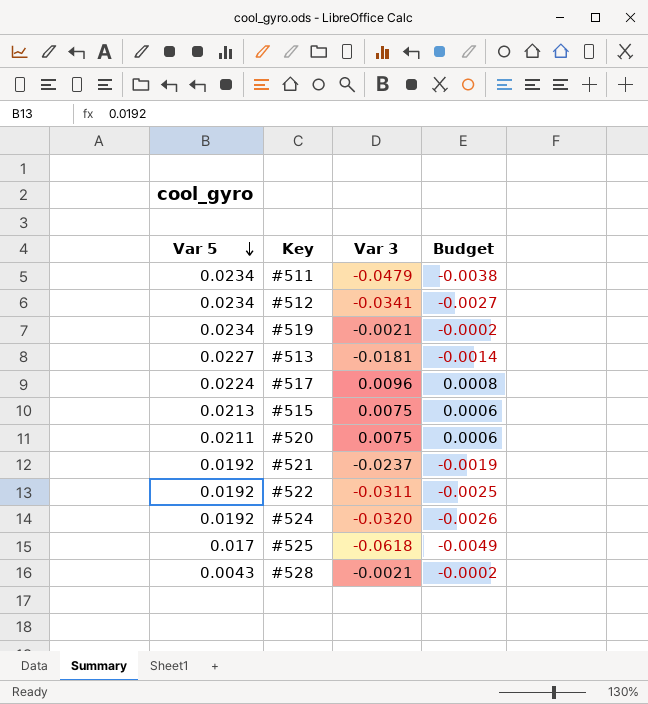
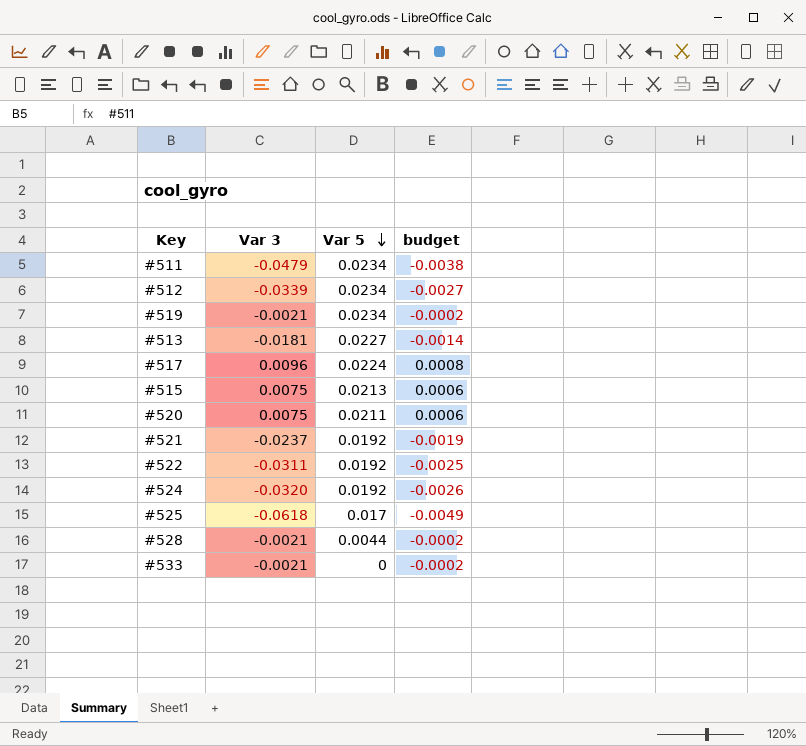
column Var 5 | position: 1 -> 3
column name: Budget -> budget
#512 | Var 3: -0.0341 -> -0.0339
#528 | Var 5: 0.0043 -> 0.0044
row #533: none -> -0.0021 | 0 | -0.0002

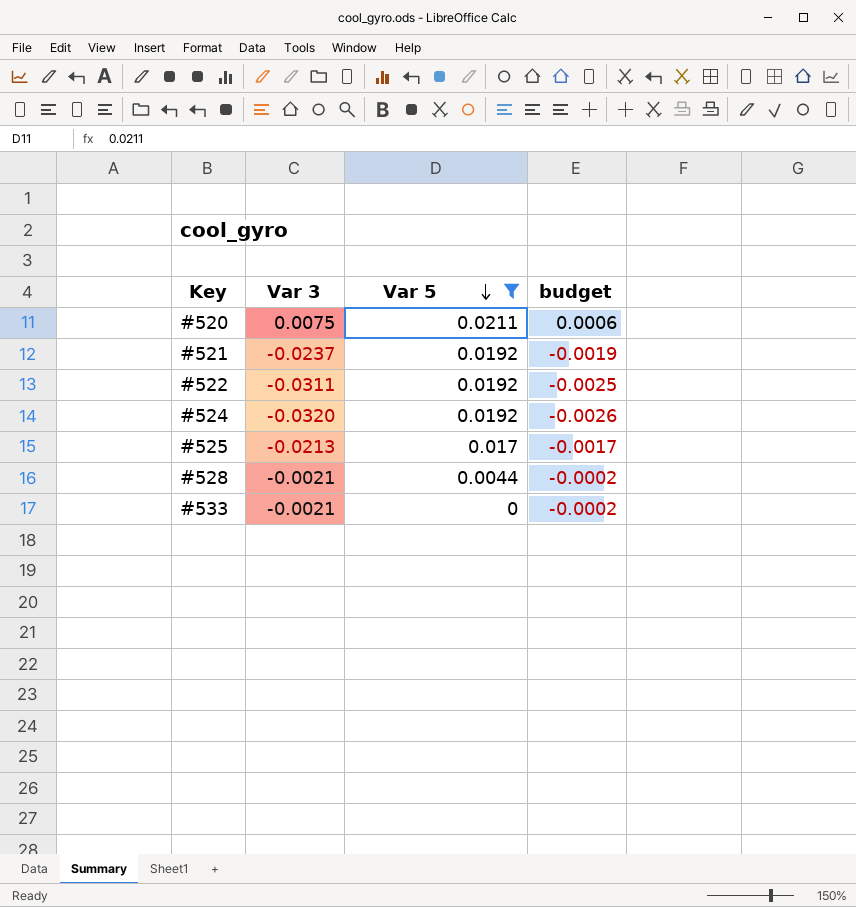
filter: none -> Var 5 <= 0.0211
#525 | Var 3: -0.0618 -> -0.0213
#525 | budget: -0.0049 -> -0.0017

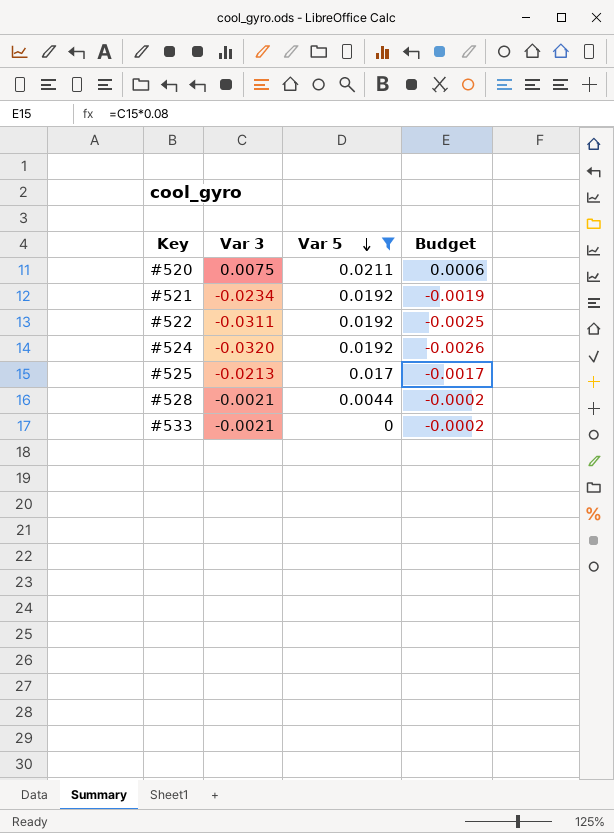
column name: budget -> Budget
#521 | Var 3: -0.0237 -> -0.0234

